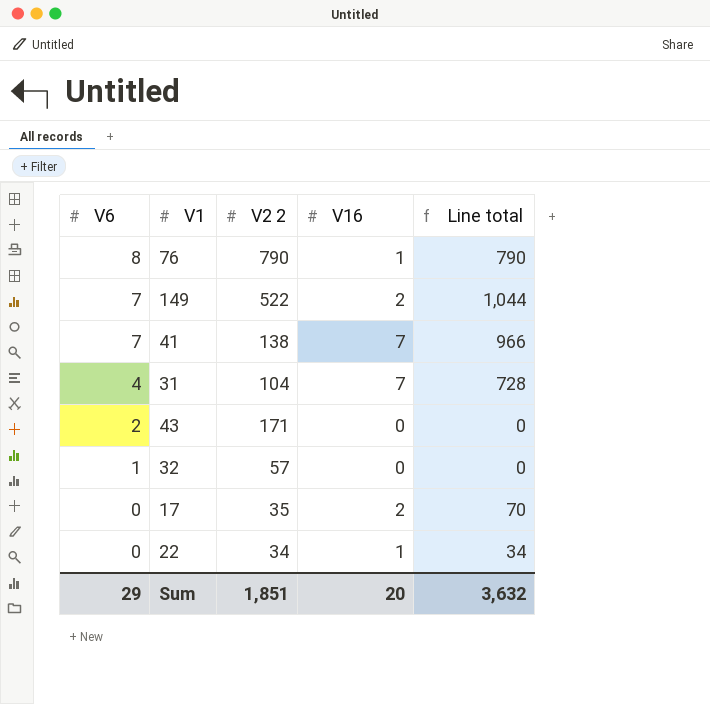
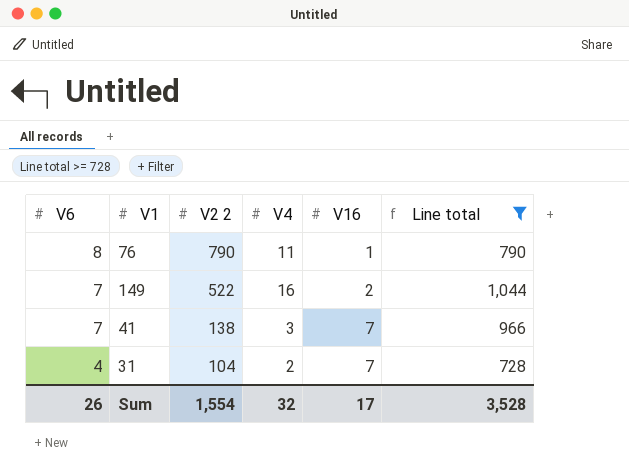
filter: none -> Line total >= 728
column V4 | position: none -> 4
Sum | V6: 29 -> 26
Sum | V2 2: 1,851 -> 1,554
Sum | V16: 20 -> 17
Sum | Line total: 3,632 -> 3,528

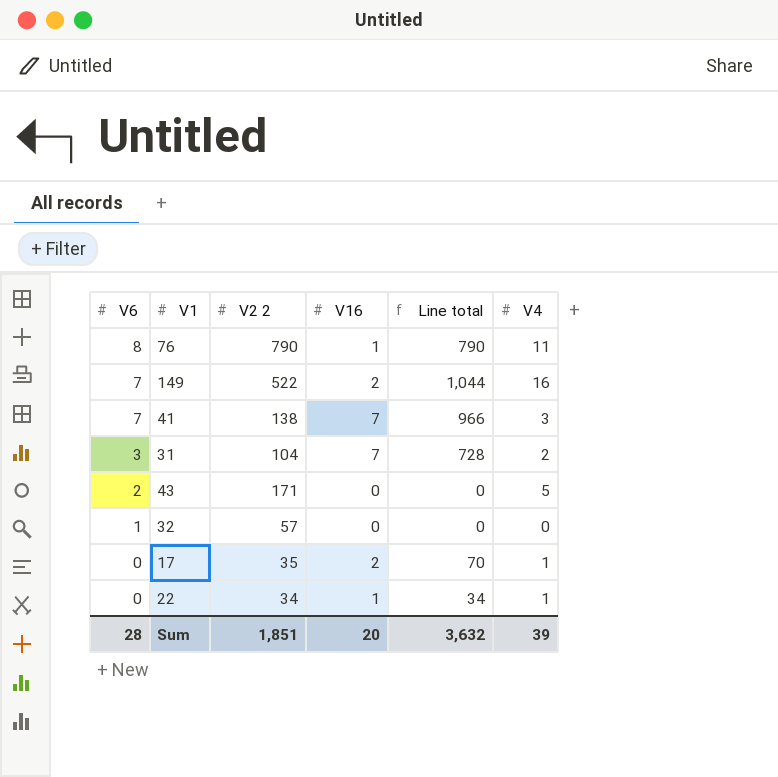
filter: Line total >= 728 -> none
column V4 | position: 4 -> 6
31 | V6: 4 -> 3
Sum | V6: 26 -> 28
Sum | V2 2: 1,554 -> 1,851
Sum | V16: 17 -> 20
Sum | Line total: 3,528 -> 3,632
Sum | V4: 32 -> 39

